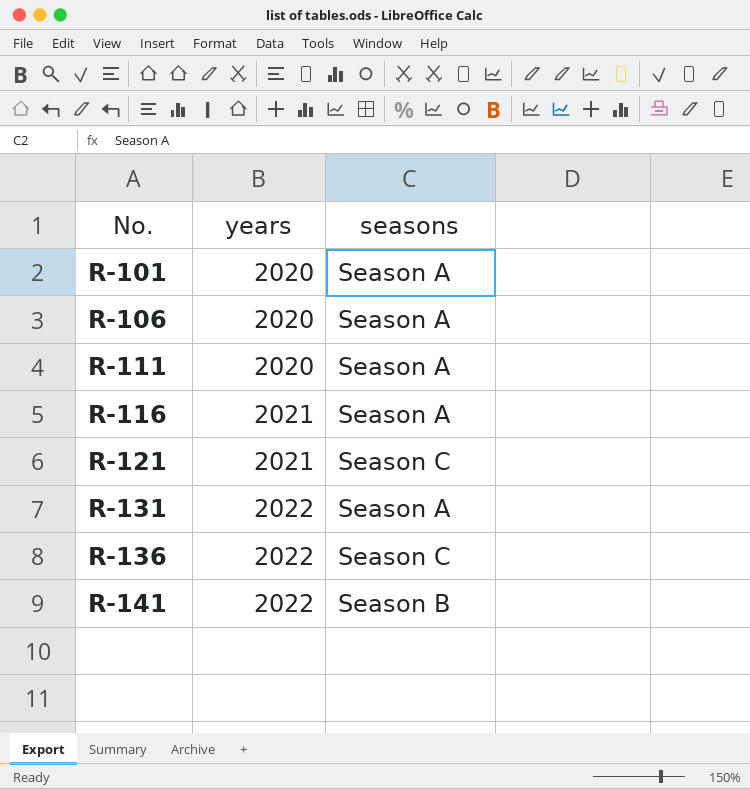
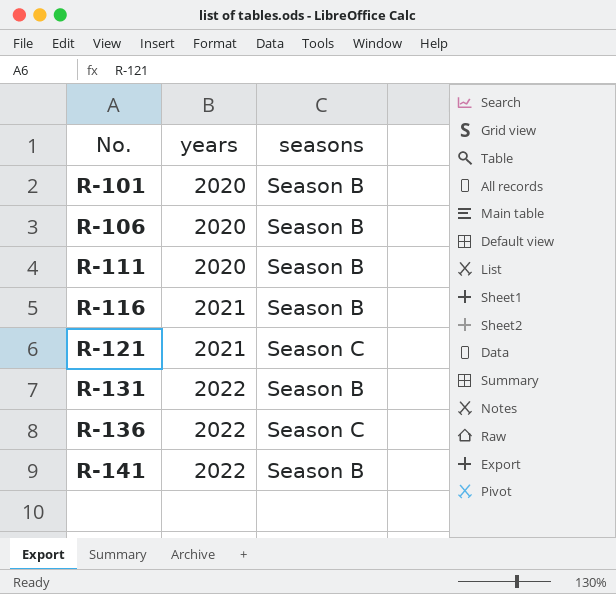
R-101 | seasons: Season A -> Season B
R-106 | seasons: Season A -> Season B
R-111 | seasons: Season A -> Season B
R-116 | seasons: Season A -> Season B
R-131 | seasons: Season A -> Season B

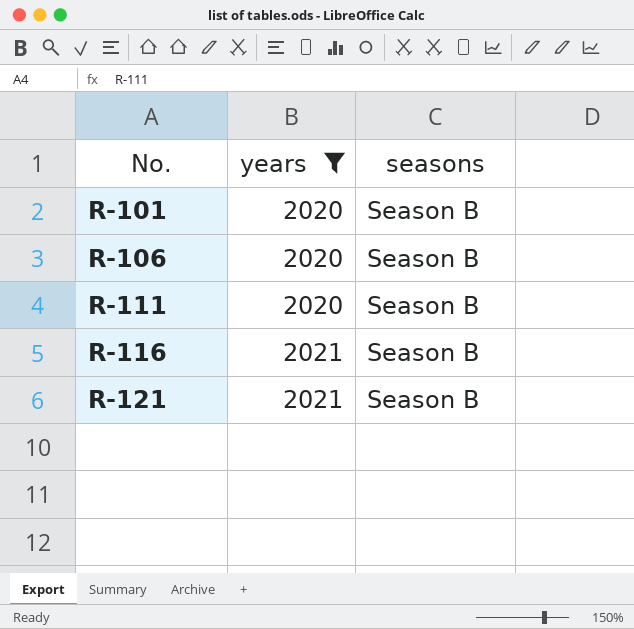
filter: none -> years != 2022
R-121 | seasons: Season C -> Season B

